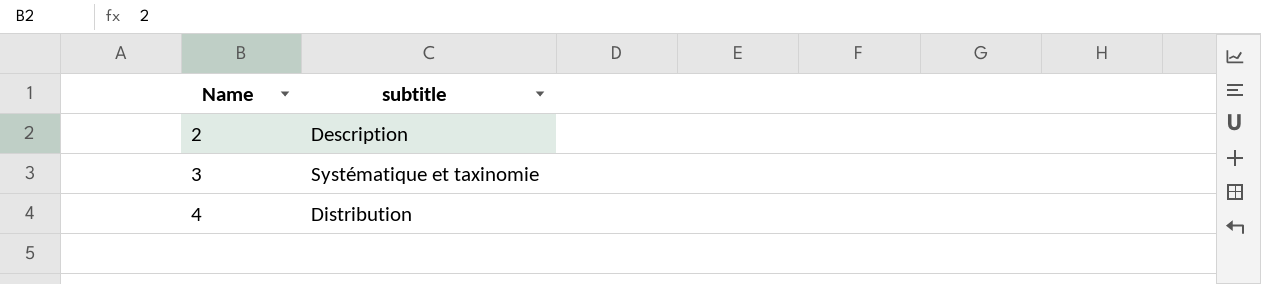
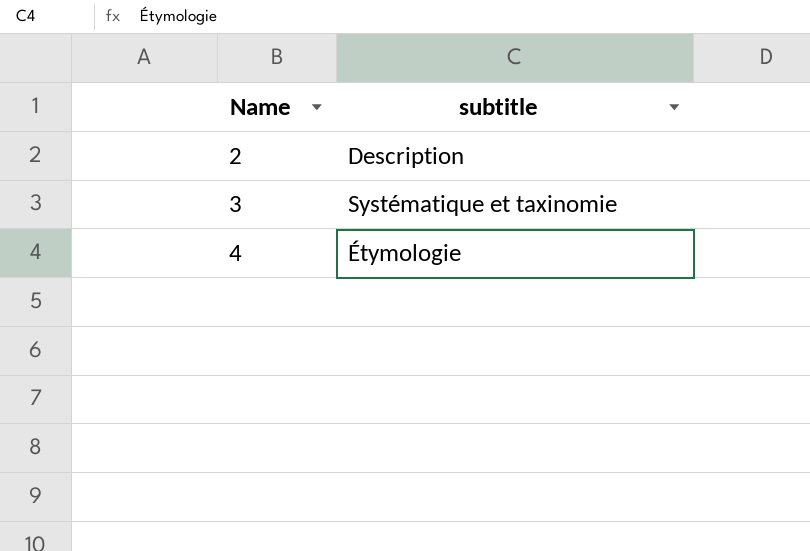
4 | subtitle: Distribution -> Étymologie

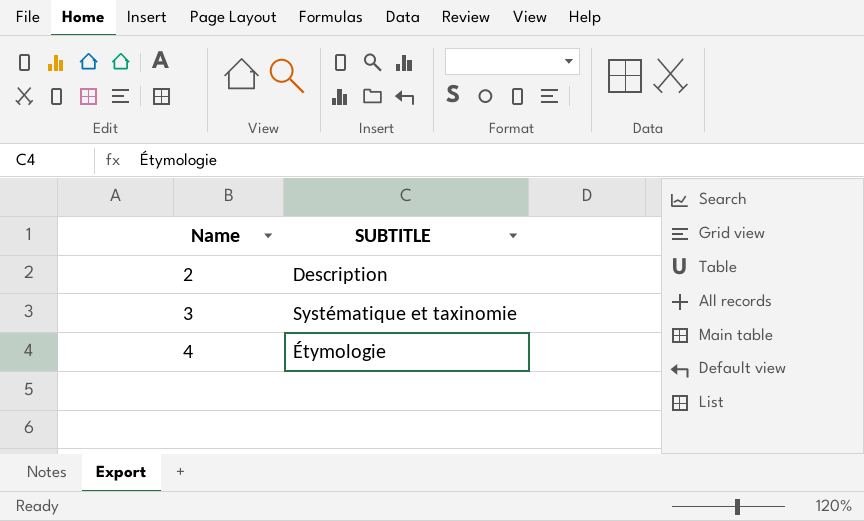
column name: subtitle -> SUBTITLE

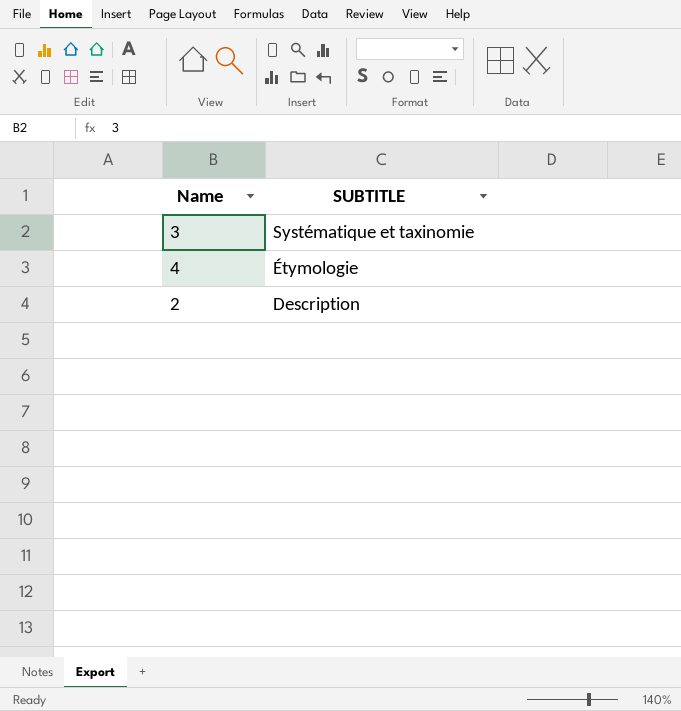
row order: Name ascending -> SUBTITLE descending

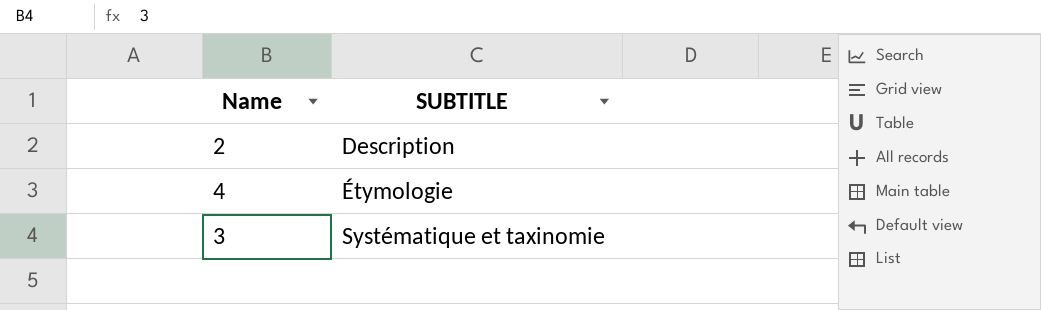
row order: SUBTITLE descending -> SUBTITLE ascending

